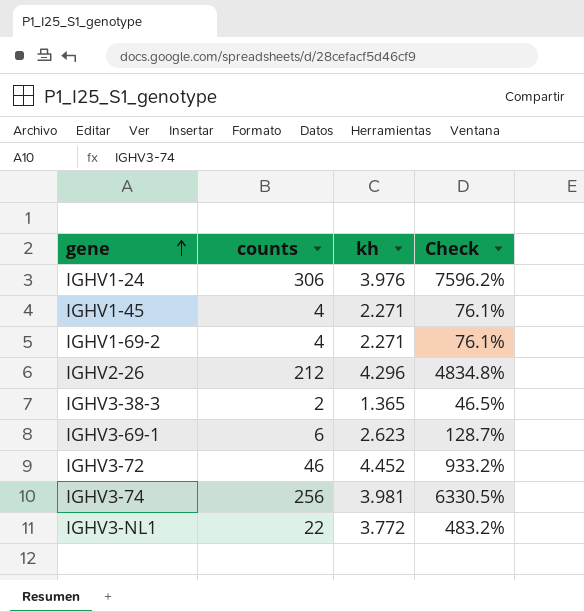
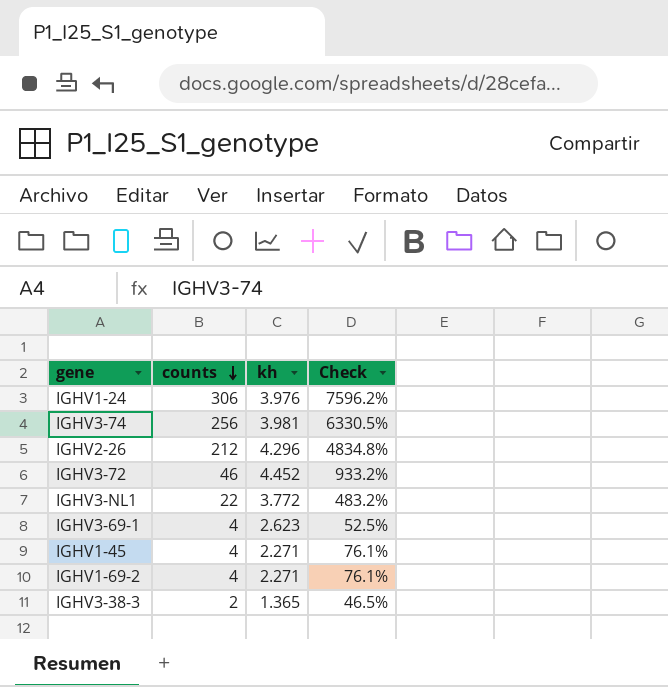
row order: gene ascending -> counts descending
IGHV3-69-1 | counts: 6 -> 4
IGHV3-69-1 | Check: 128.7% -> 52.5%

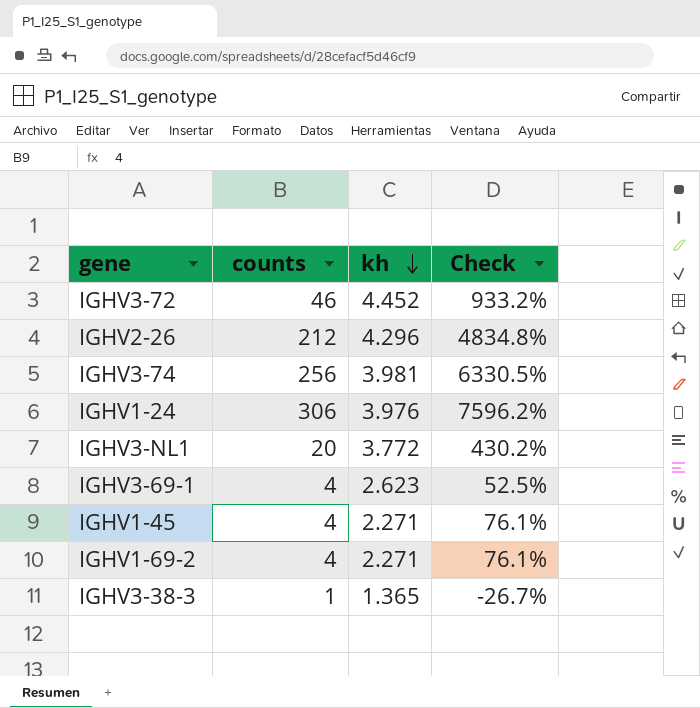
row order: counts descending -> kh descending
IGHV3-NL1 | counts: 22 -> 20
IGHV3-NL1 | Check: 483.2% -> 430.2%
IGHV3-38-3 | counts: 2 -> 1
IGHV3-38-3 | Check: 46.5% -> -26.7%

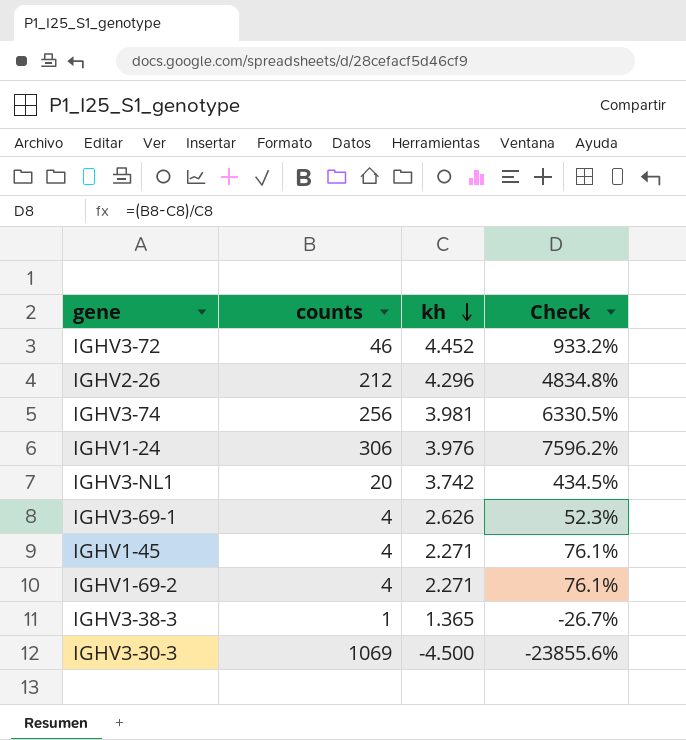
IGHV3-NL1 | kh: 3.772 -> 3.742
IGHV3-NL1 | Check: 430.2% -> 434.5%
IGHV3-69-1 | kh: 2.623 -> 2.626
IGHV3-69-1 | Check: 52.5% -> 52.3%
row IGHV3-30-3: none -> 1069 | -4.500 | -23855.6%

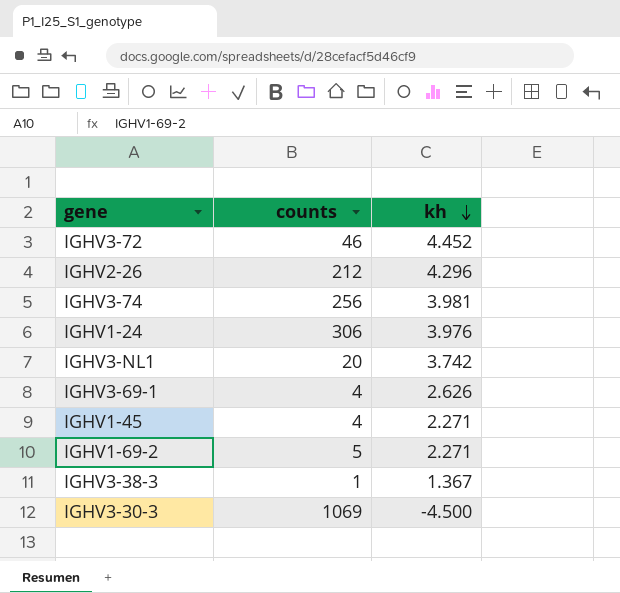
column Check | formula: ([counts] - [kh]) / [kh] -> none
IGHV1-69-2 | counts: 4 -> 5
IGHV3-38-3 | kh: 1.365 -> 1.367

